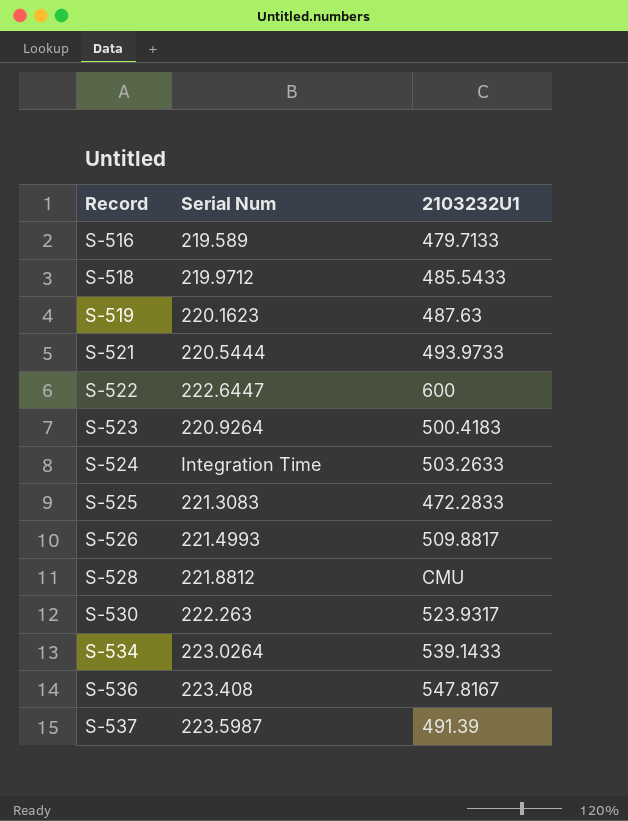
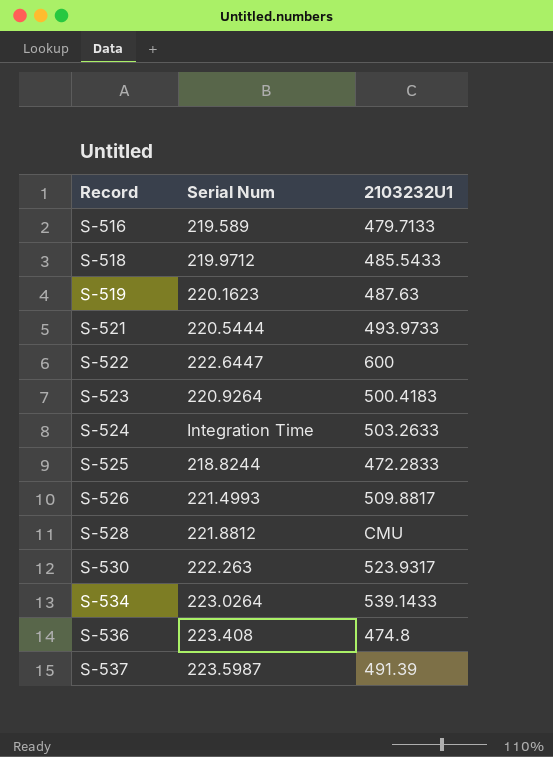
S-525 | Serial Num: 221.3083 -> 218.8244
S-536 | 2103232U1: 547.8167 -> 474.8

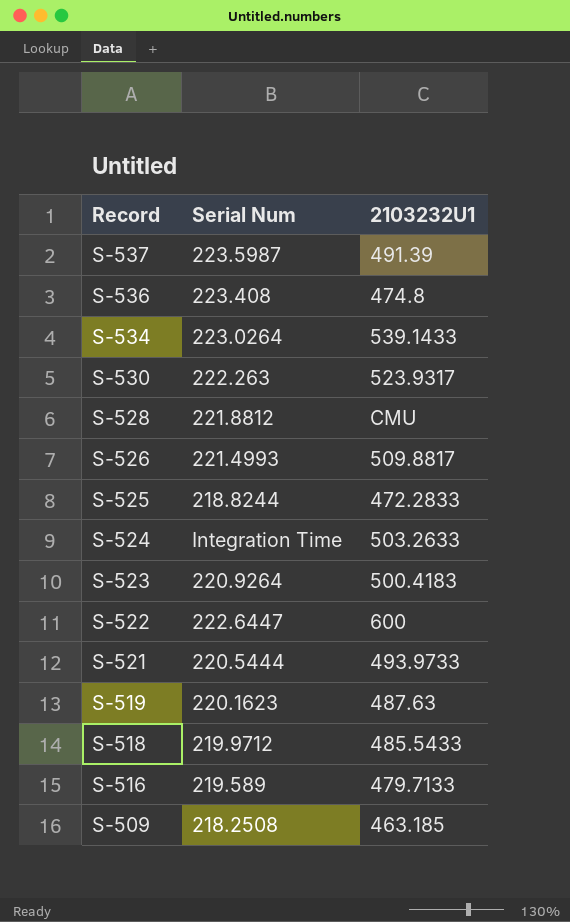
row order: Record ascending -> Record descending
row S-509: none -> 218.2508 | 463.185

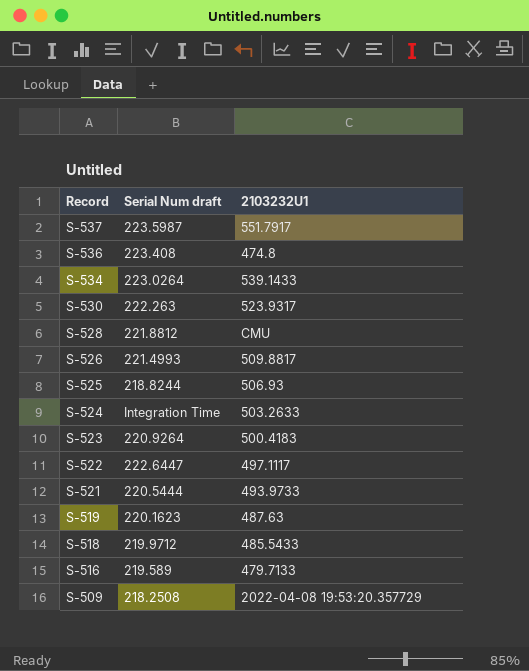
column name: Serial Num -> Serial Num draft
S-537 | 2103232U1: 491.39 -> 551.7917
S-525 | 2103232U1: 472.2833 -> 506.93
S-522 | 2103232U1: 600 -> 497.1117
S-509 | 2103232U1: 463.185 -> 2022-04-08 19:53:20.357729

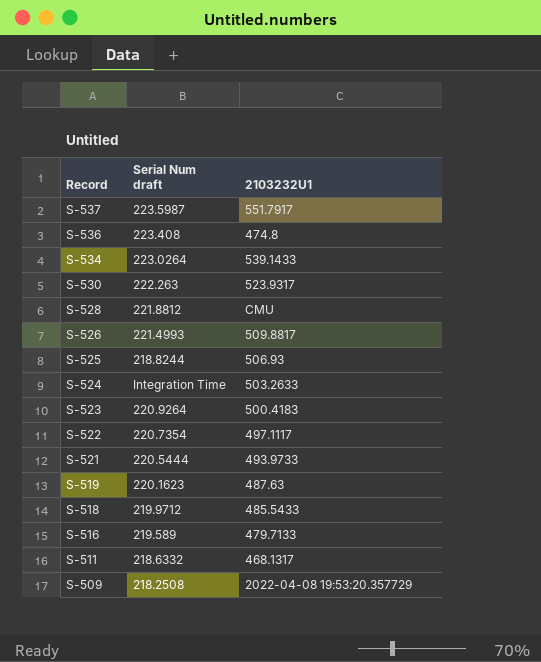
S-522 | Serial Num draft: 222.6447 -> 220.7354
row S-511: none -> 218.6332 | 468.1317

